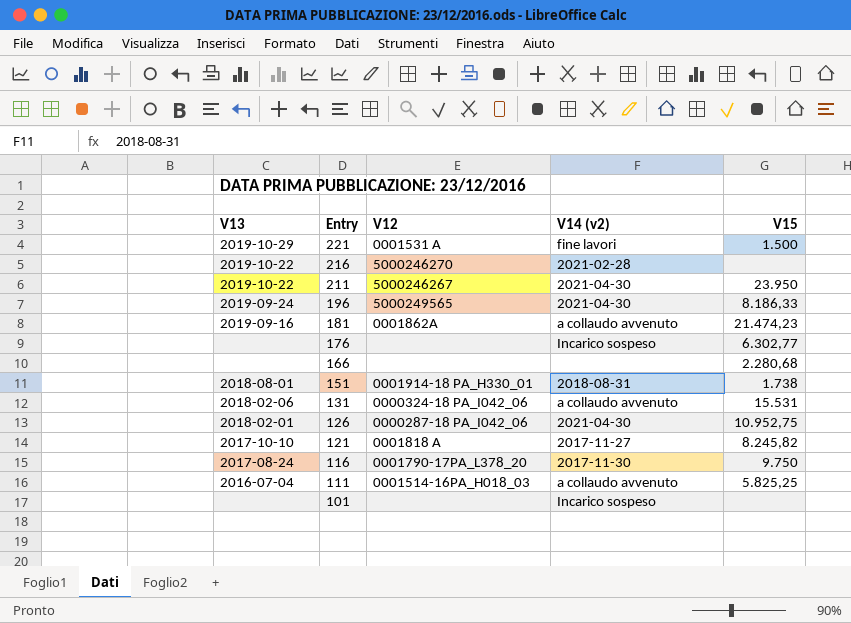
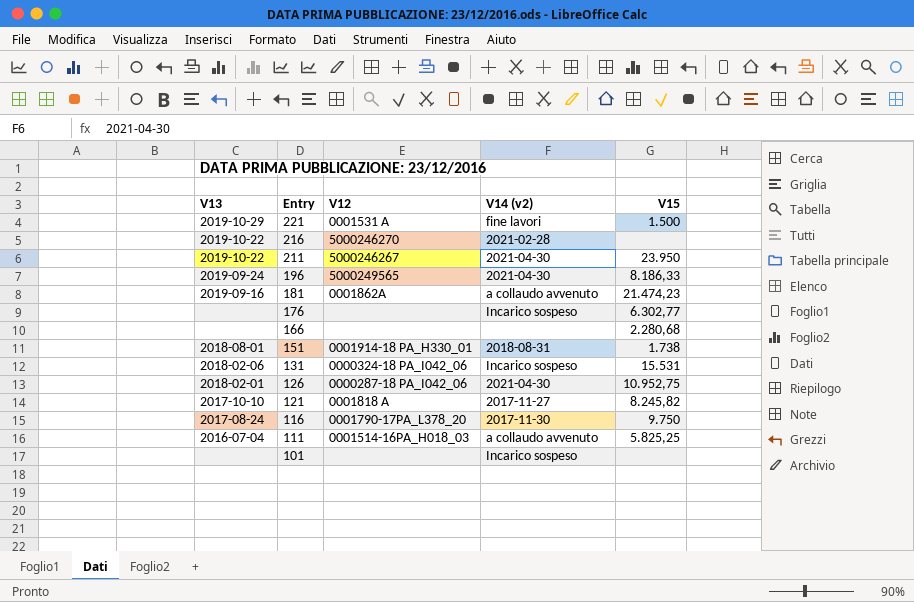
131 | V14 (v2): a collaudo avvenuto -> Incarico sospeso

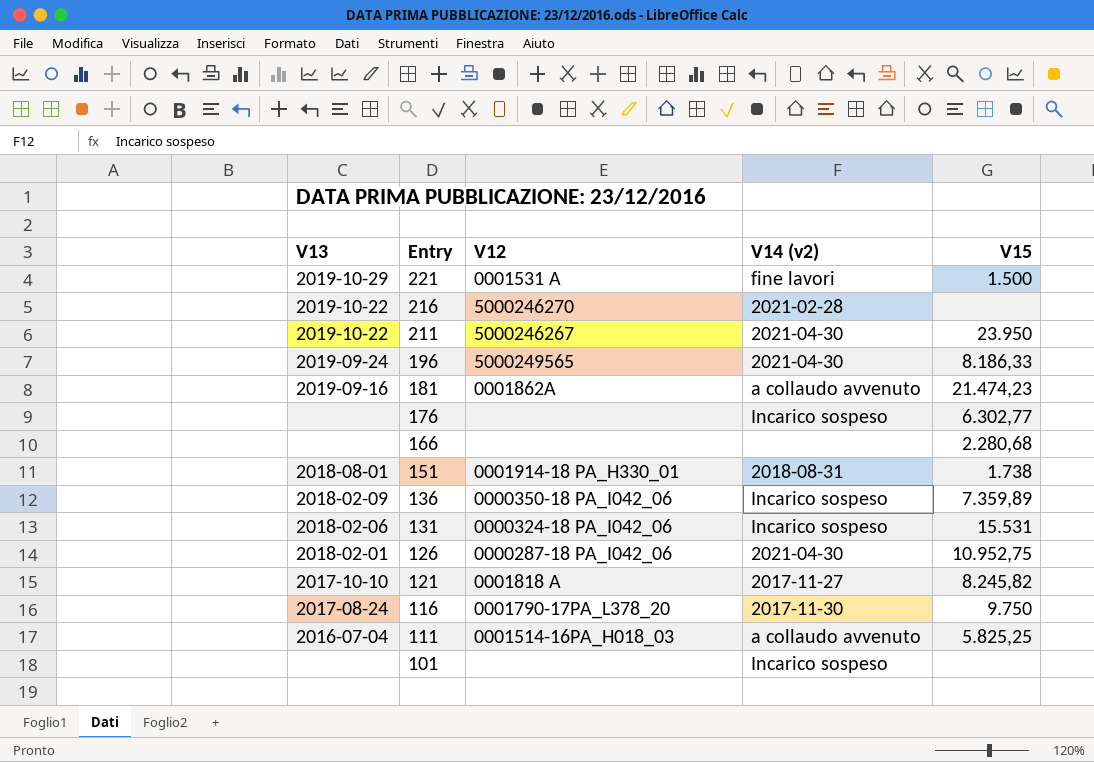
row 136: none -> 2018-02-09 | 0000350-18 PA_I042_06 | Incarico sospeso | 7.359,89

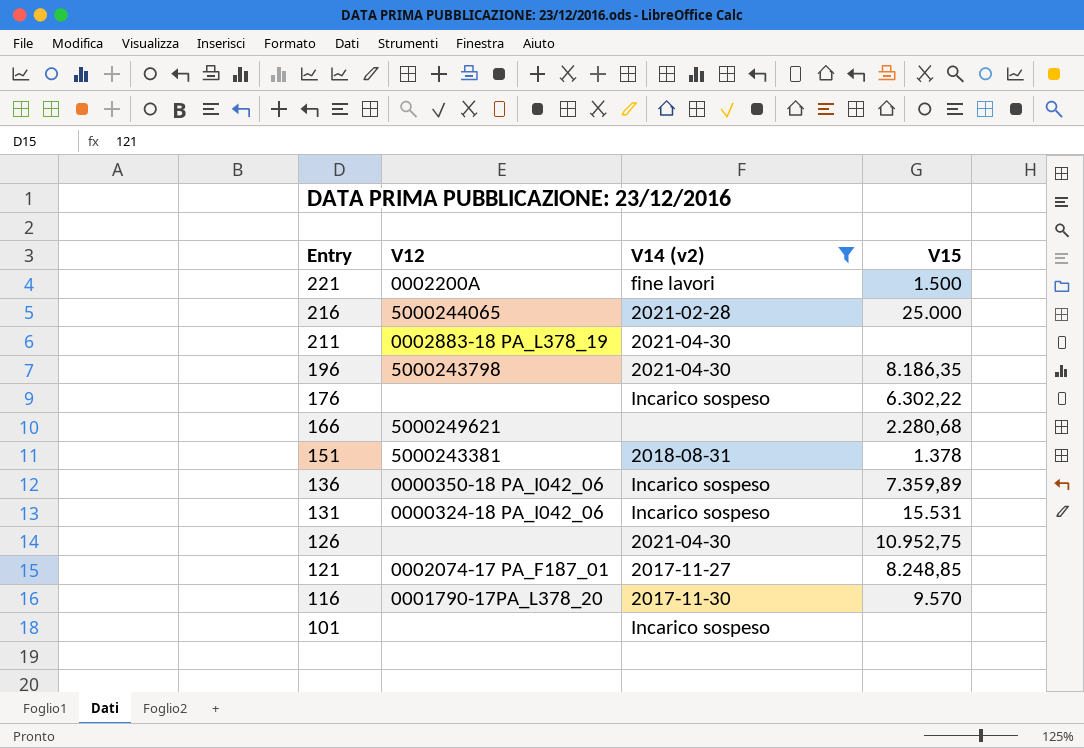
filter: none -> V14 (v2) != a collaudo avvenuto
column V13 | position: 1 -> none
221 | V12: 0001531 A -> 0002200A
216 | V12: 5000246270 -> 5000244065
216 | V15: none -> 25.000
211 | V12: 5000246267 -> 0002883-18 PA_L378_19
211 | V15: 23.950 -> none
196 | V12: 5000249565 -> 5000243798
196 | V15: 8.186,33 -> 8.186,35
176 | V15: 6.302,77 -> 6.302,22
166 | V12: none -> 5000249621
151 | V12: 0001914-18 PA_H330_01 -> 5000243381
151 | V15: 1.738 -> 1.378
126 | V12: 0000287-18 PA_I042_06 -> none
121 | V12: 0001818 A -> 0002074-17 PA_F187_01
121 | V15: 8.245,82 -> 8.248,85
116 | V15: 9.750 -> 9.570

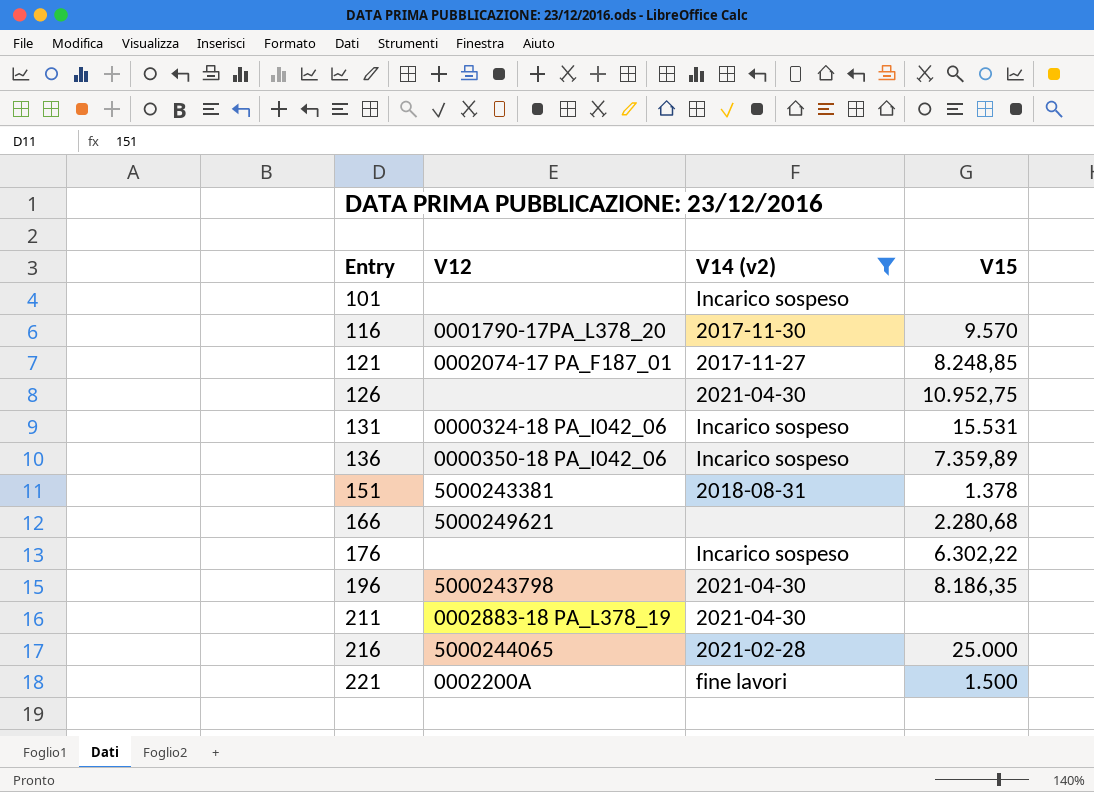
row order: Entry descending -> Entry ascending

